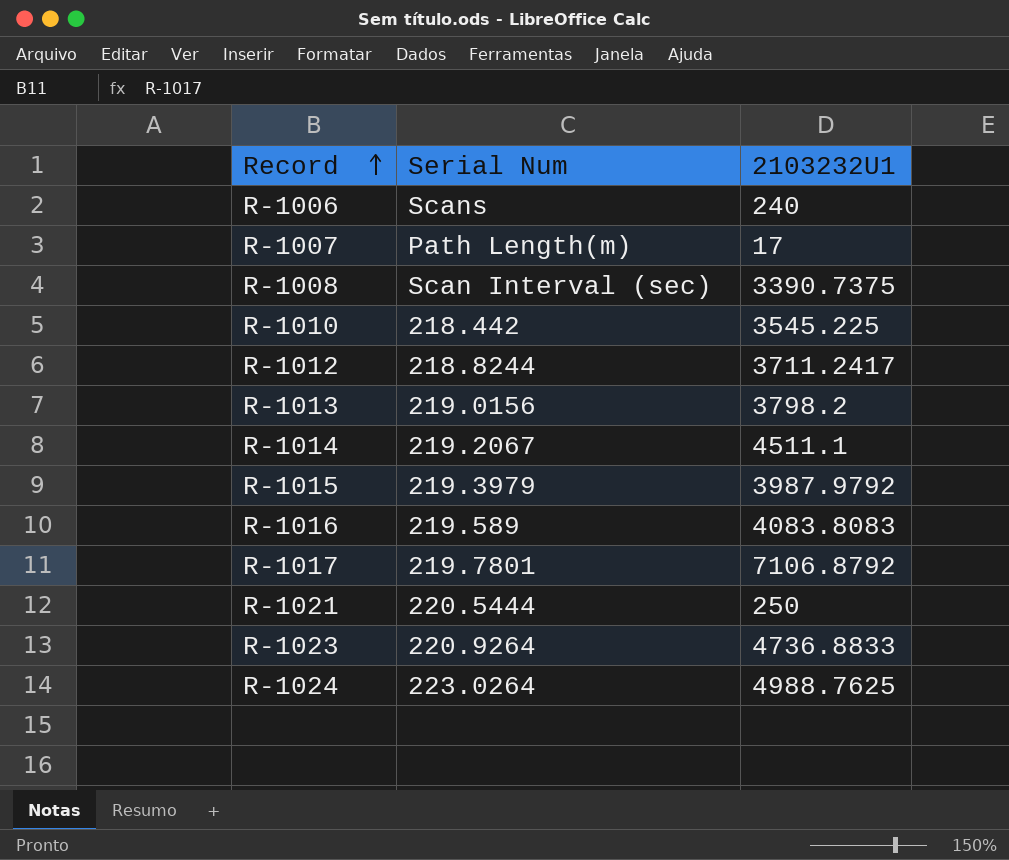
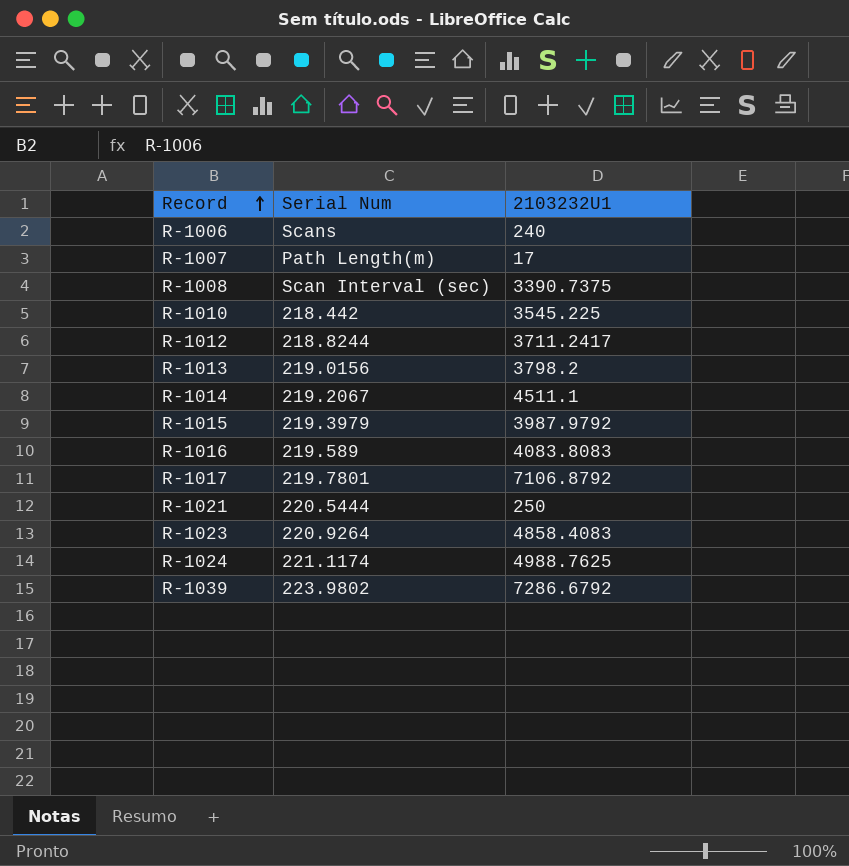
R-1023 | 2103232U1: 4736.8833 -> 4858.4083
R-1024 | Serial Num: 223.0264 -> 221.1174
row R-1039: none -> 223.9802 | 7286.6792

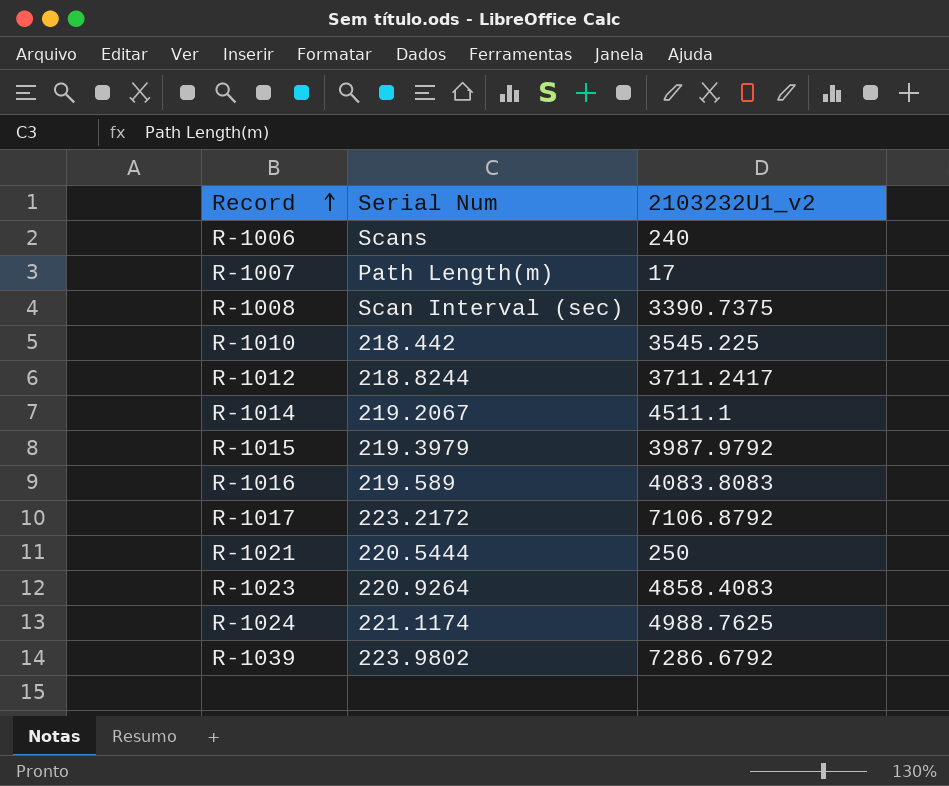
column name: 2103232U1 -> 2103232U1_v2
row R-1013: 219.0156 | 3798.2 -> none
R-1017 | Serial Num: 219.7801 -> 223.2172

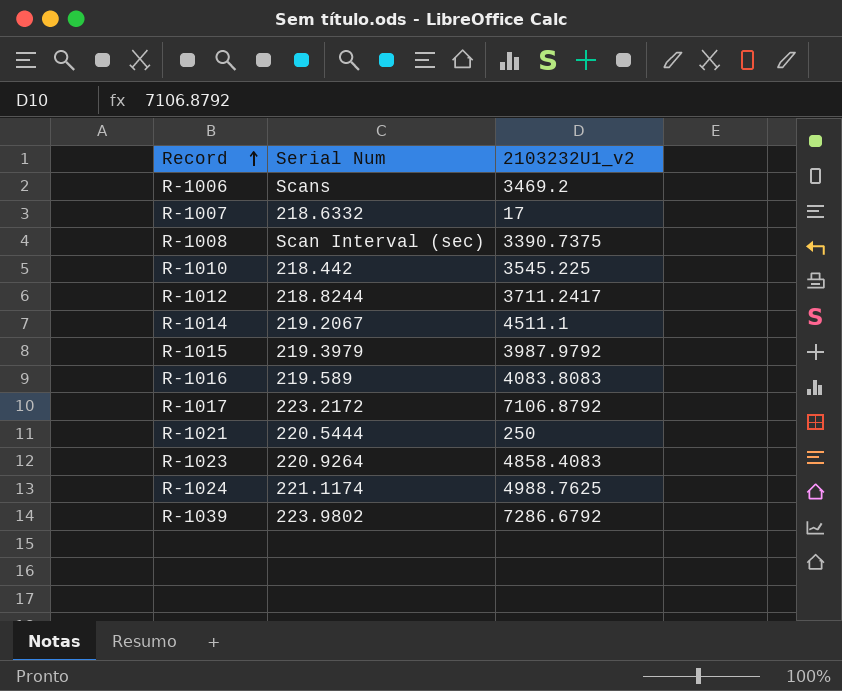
R-1006 | 2103232U1_v2: 240 -> 3469.2
R-1007 | Serial Num: Path Length(m) -> 218.6332

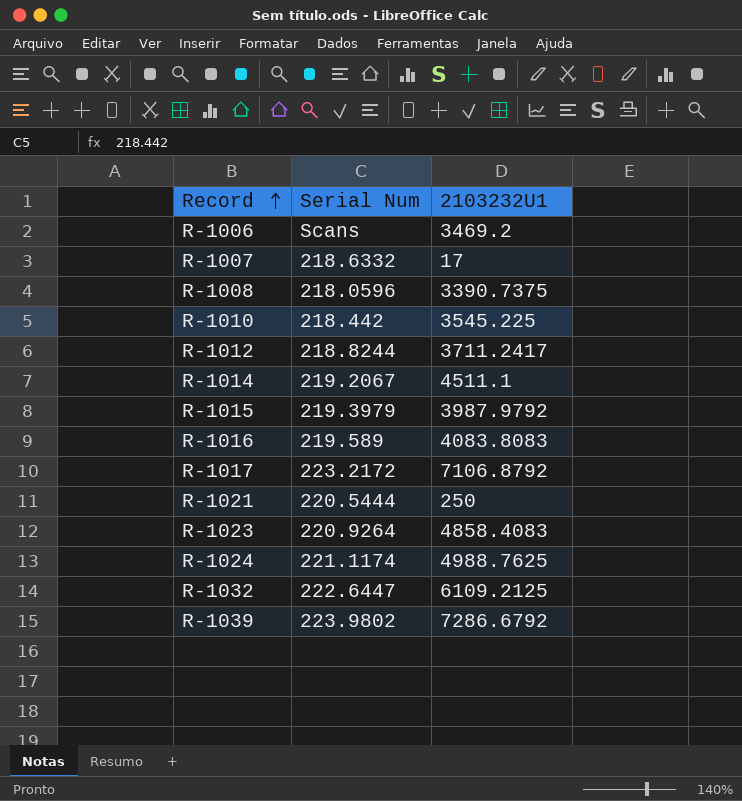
column name: 2103232U1_v2 -> 2103232U1
R-1008 | Serial Num: Scan Interval (sec) -> 218.0596
row R-1032: none -> 222.6447 | 6109.2125

